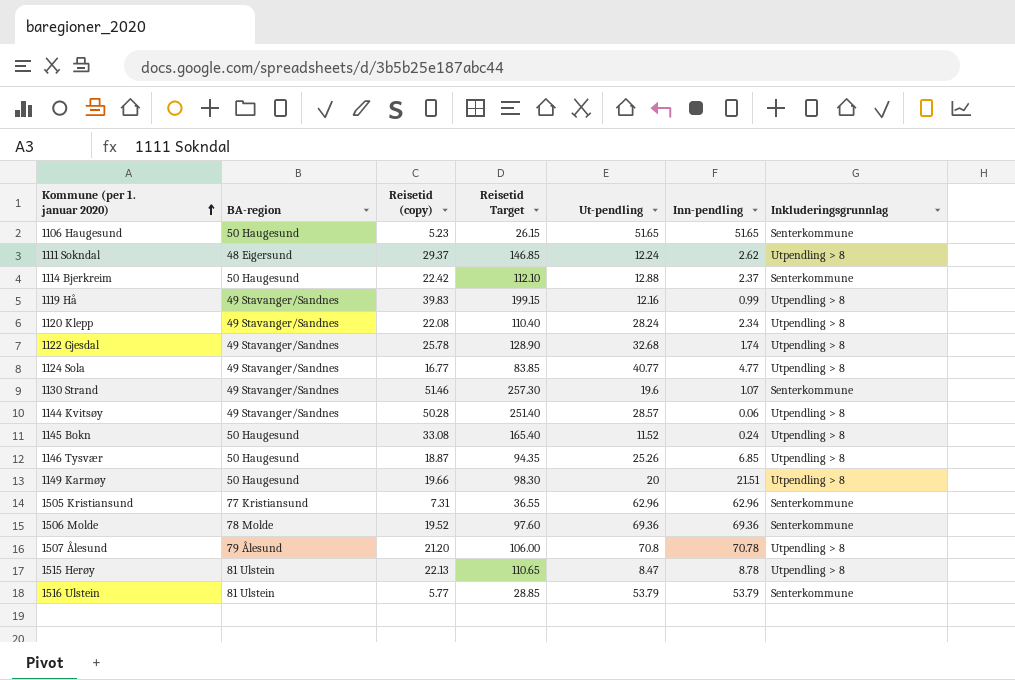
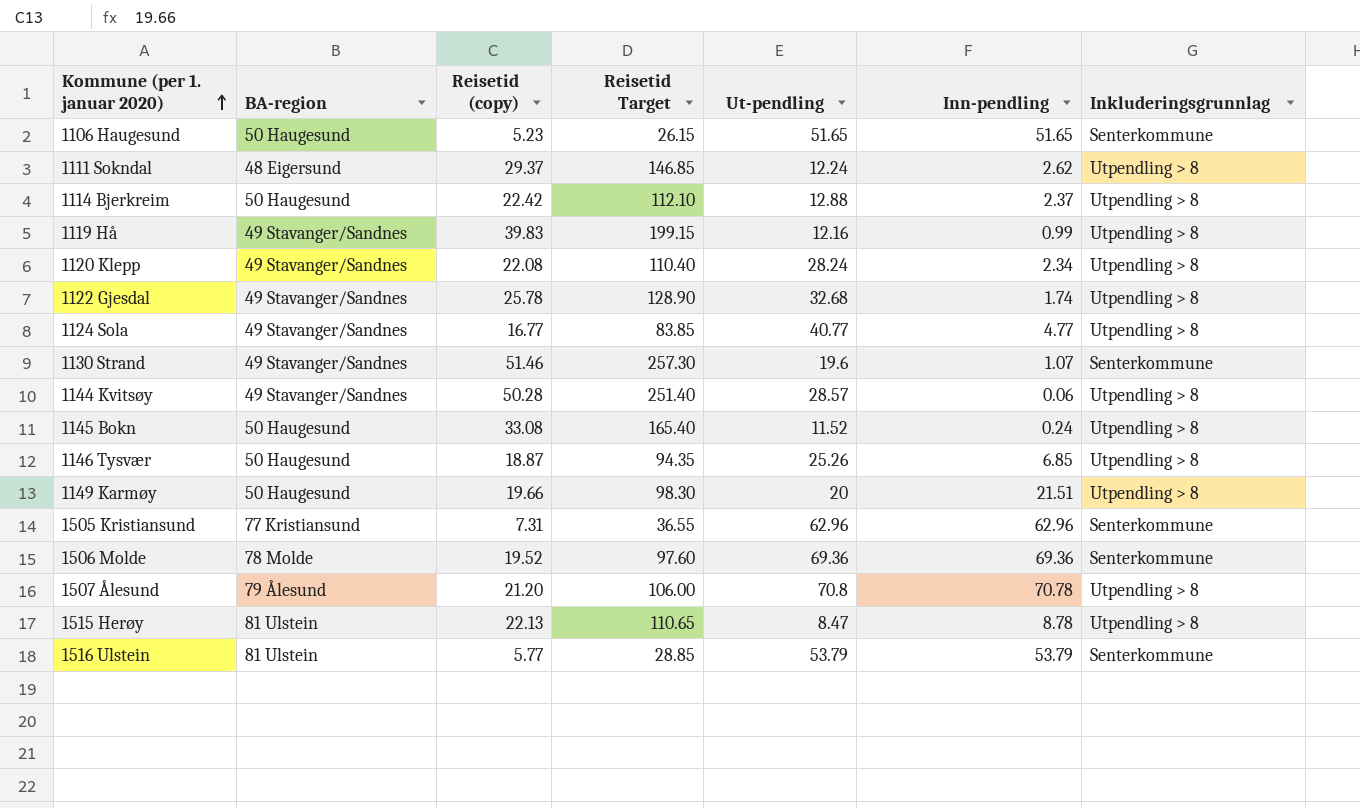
1114 Bjerkreim | Inkluderingsgrunnlag: Senterkommune -> Utpendling > 8

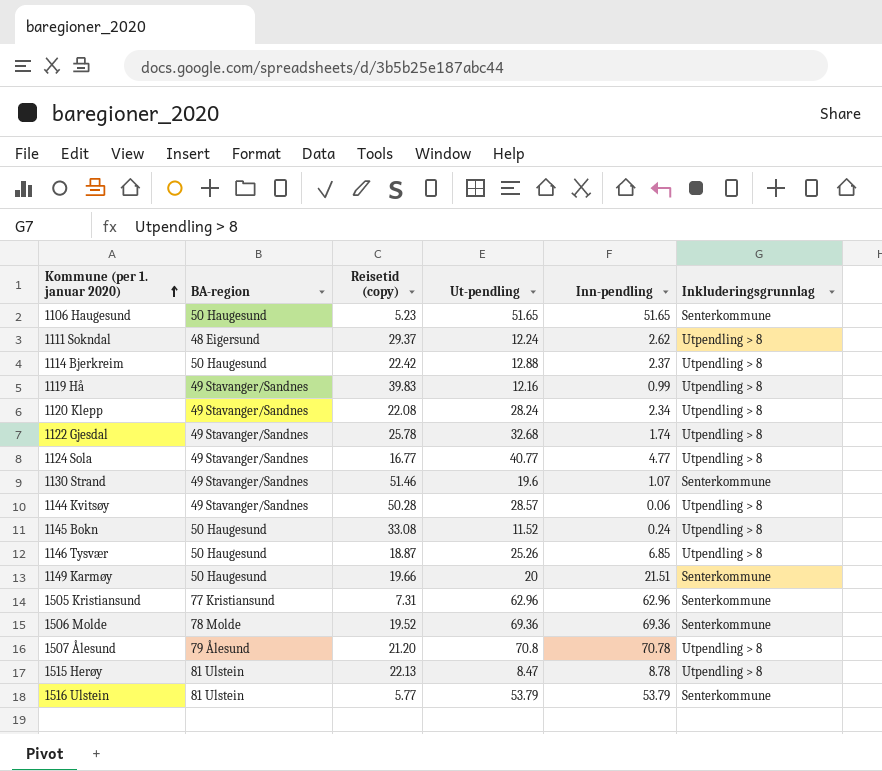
column Reisetid Target | formula: [Reisetid (copy)] * 5 -> none
1149 Karmøy | Inkluderingsgrunnlag: Utpendling > 8 -> Senterkommune

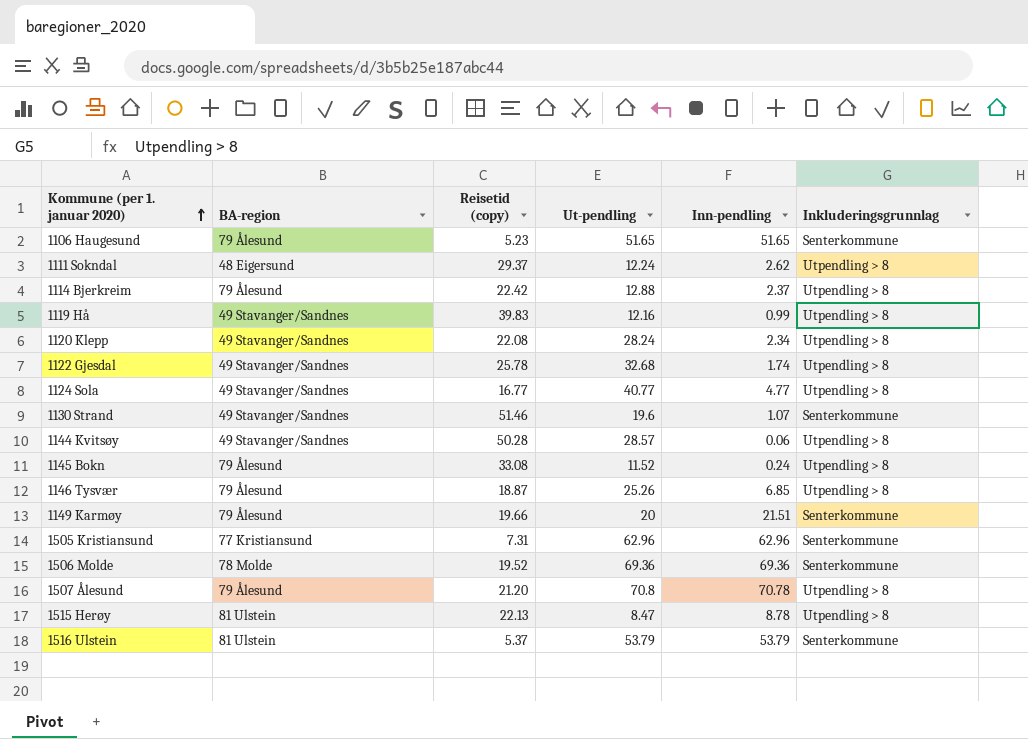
1106 Haugesund | BA-region: 50 Haugesund -> 79 Ålesund
1114 Bjerkreim | BA-region: 50 Haugesund -> 79 Ålesund
1145 Bokn | BA-region: 50 Haugesund -> 79 Ålesund
1146 Tysvær | BA-region: 50 Haugesund -> 79 Ålesund
1149 Karmøy | BA-region: 50 Haugesund -> 79 Ålesund
1516 Ulstein | Reisetid (copy): 5.77 -> 5.37

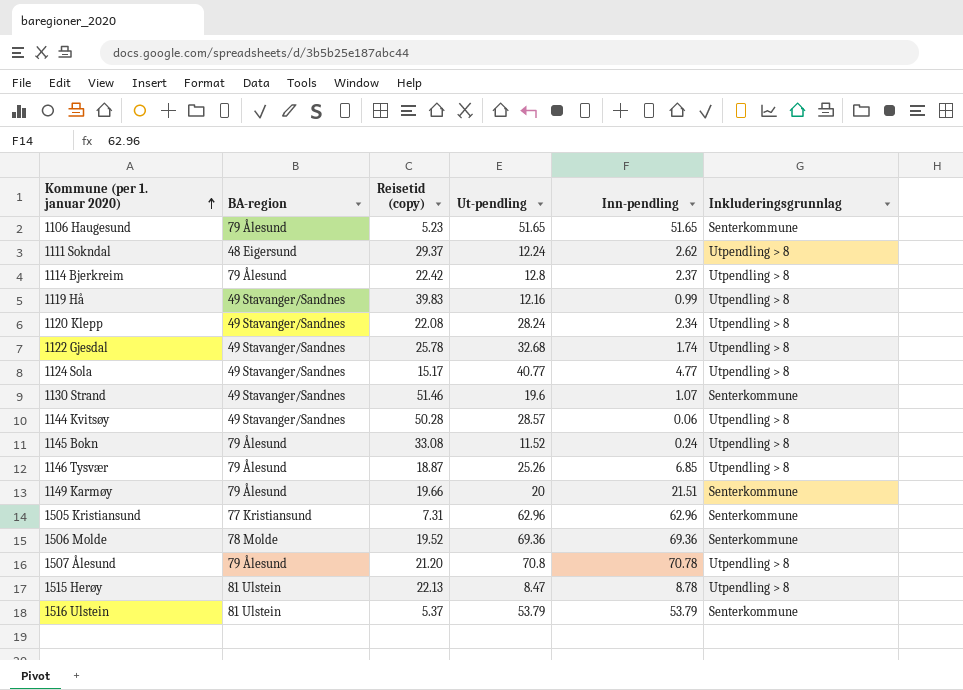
1114 Bjerkreim | Ut-pendling: 12.88 -> 12.8
1124 Sola | Reisetid (copy): 16.77 -> 15.17

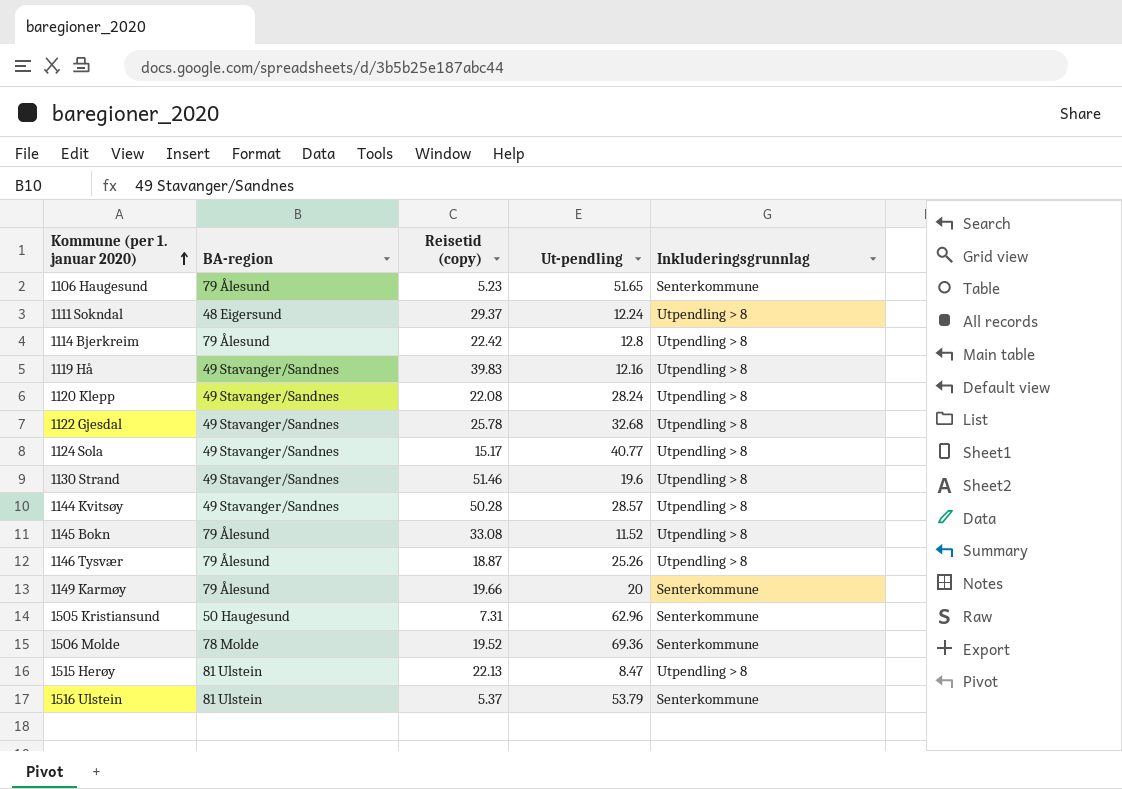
column Inn-pendling | position: 5 -> none
row 1507 Ålesund: 79 Ålesund | 21.20 | 70.8 | 70.78 | Utpendling > 8 -> none
1130 Strand | Inkluderingsgrunnlag: Senterkommune -> Utpendling > 8
1505 Kristiansund | BA-region: 77 Kristiansund -> 50 Haugesund

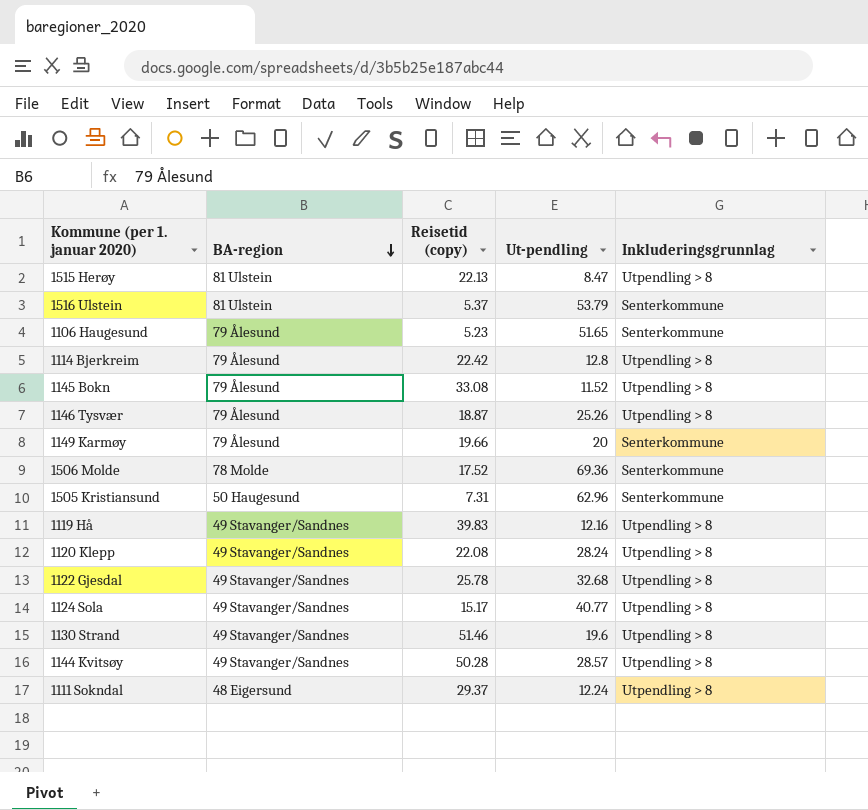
row order: Kommune (per 1. januar 2020) ascending -> BA-region descending
1506 Molde | Reisetid (copy): 19.52 -> 17.52

